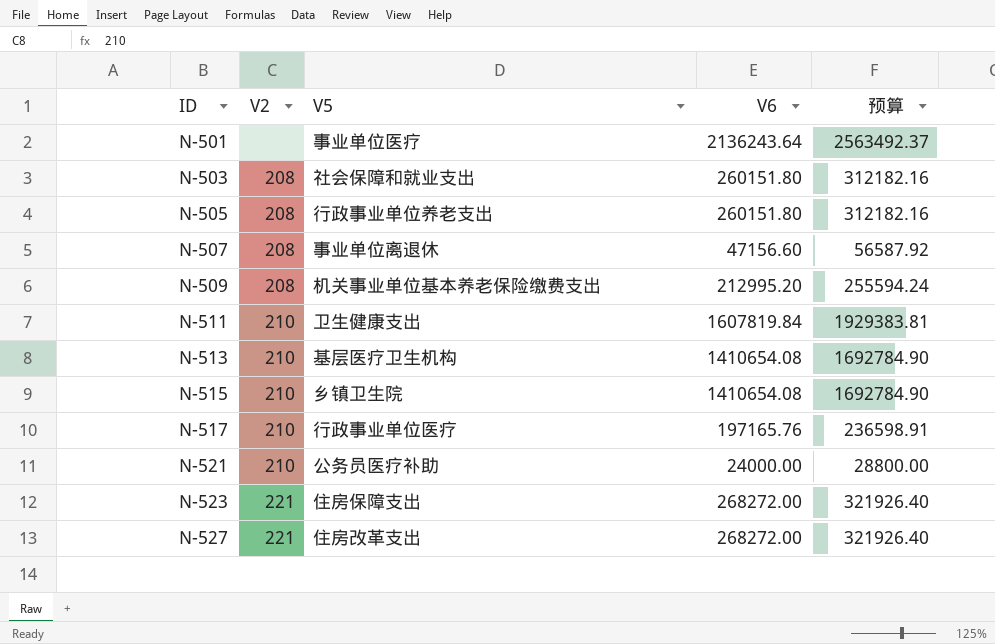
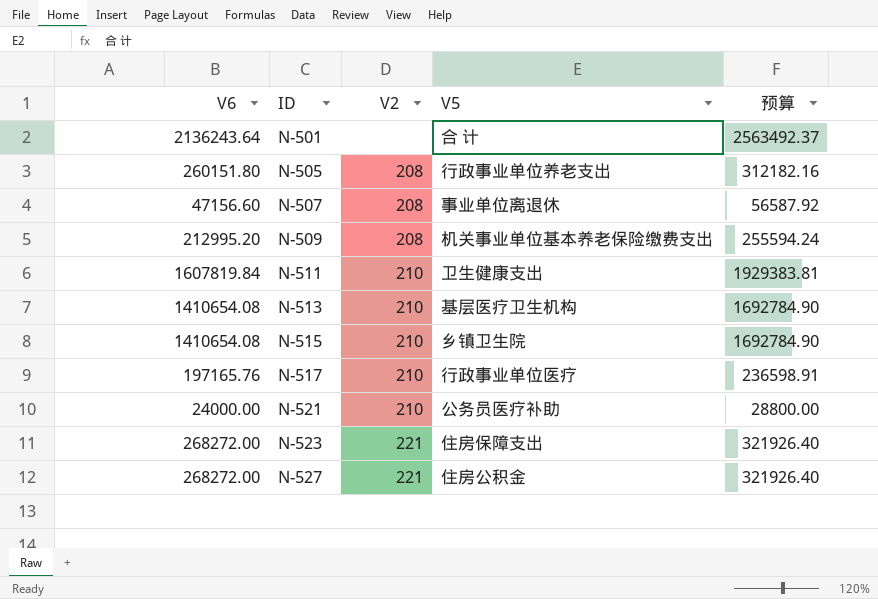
column V6 | position: 4 -> 1
row N-503: 208 | 社会保障和就业支出 | 260151.80 | 312182.16 -> none
N-501 | V5: 事业单位医疗 -> 合 计
N-527 | V5: 住房改革支出 -> 住房公积金

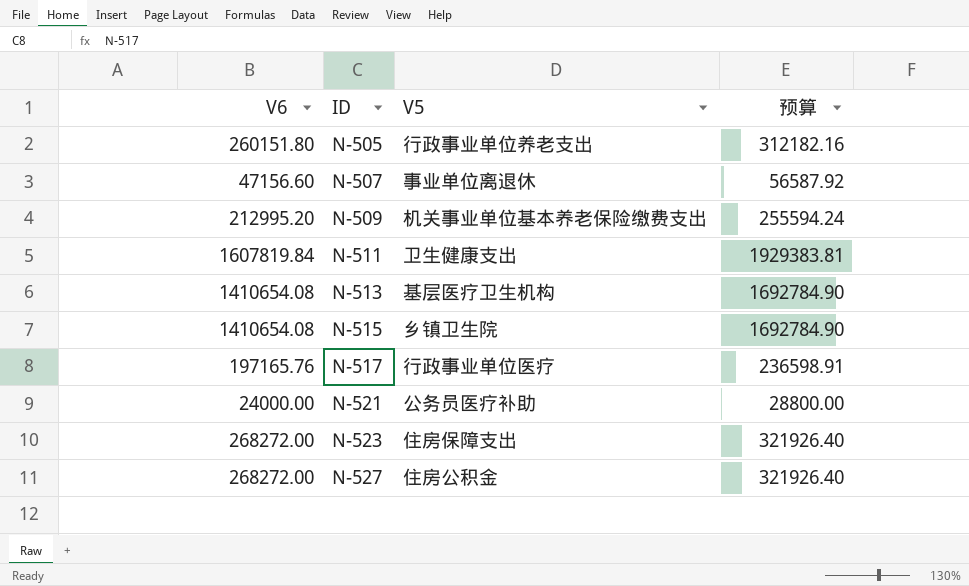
column V2 | position: 3 -> none
row N-501: 2136243.64 | none | 合 计 | 2563492.37 -> none

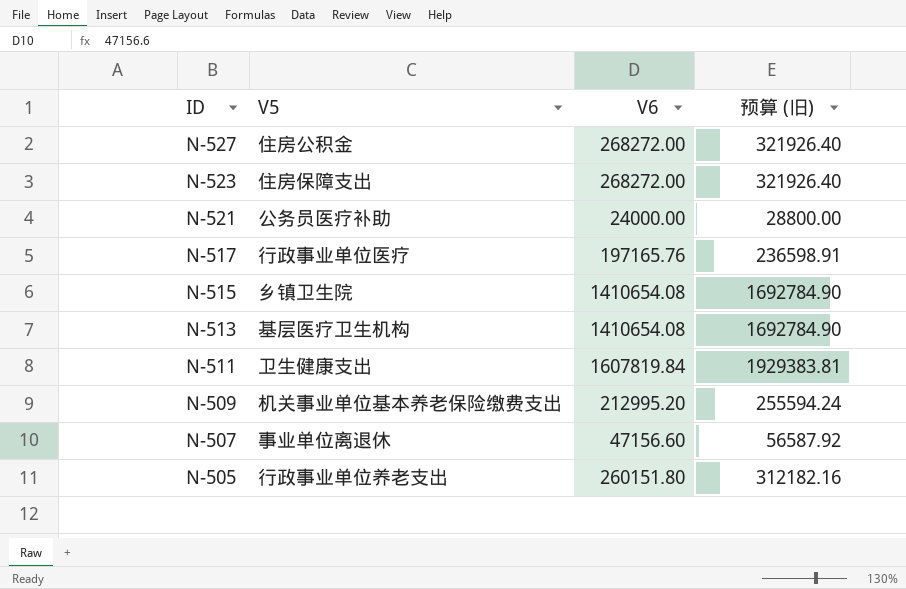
row order: ID ascending -> ID descending
column V6 | position: 1 -> 3
column name: 预算 -> 预算 (旧)

